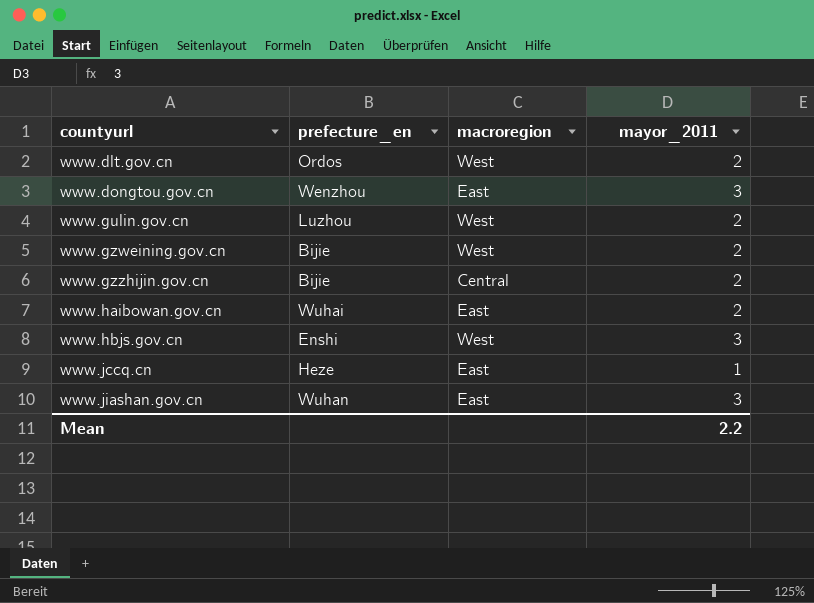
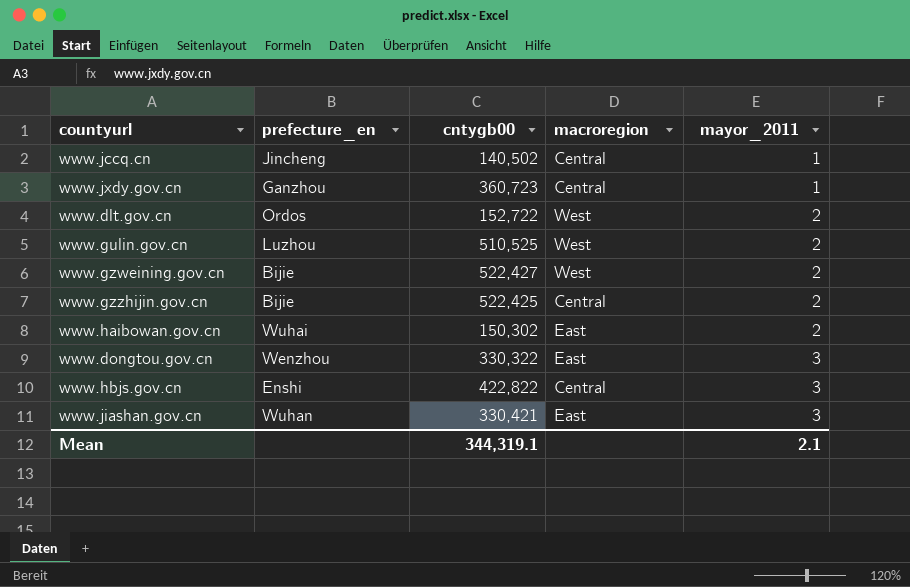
row order: countyurl ascending -> mayor_2011 ascending
column cntygb00 | position: none -> 3
www.jccq.cn | prefecture_en: Heze -> Jincheng
www.jccq.cn | macroregion: East -> Central
row www.jxdy.gov.cn: none -> Ganzhou | 360,723 | Central | 1
www.hbjs.gov.cn | macroregion: West -> Central
Mean | mayor_2011: 2.2 -> 2.1

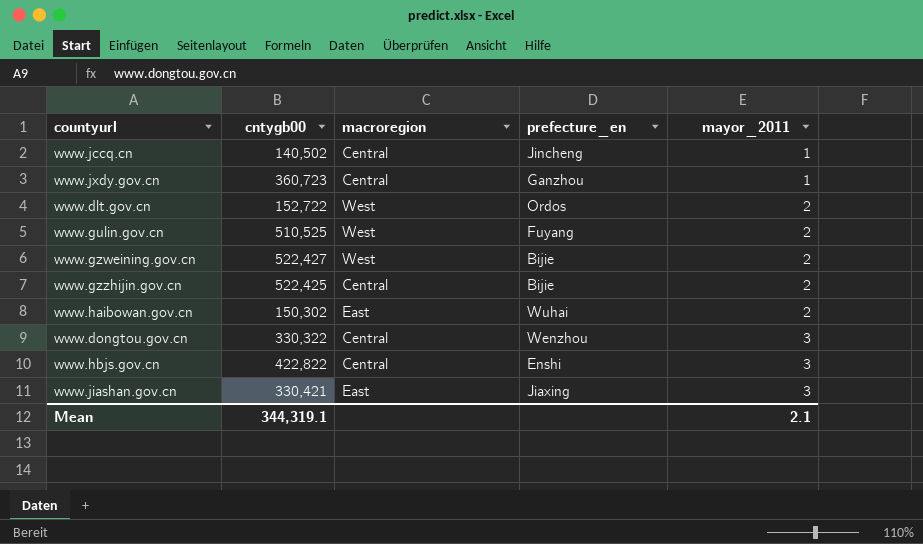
column prefecture_en | position: 2 -> 4
www.gulin.gov.cn | prefecture_en: Luzhou -> Fuyang
www.dongtou.gov.cn | macroregion: East -> Central
www.jiashan.gov.cn | prefecture_en: Wuhan -> Jiaxing

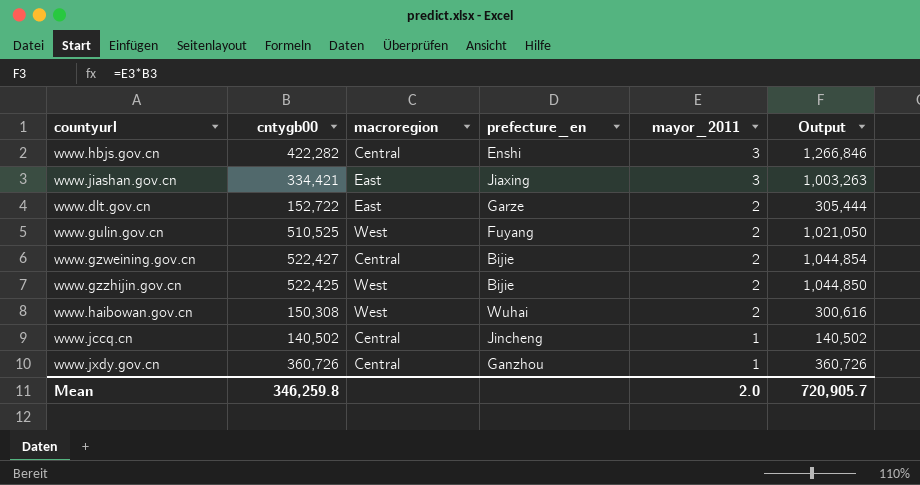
row order: mayor_2011 ascending -> mayor_2011 descending
column Output | formula: none -> [cntygb00] * [mayor_2011]
row www.dongtou.gov.cn: 330,322 | Central | Wenzhou | 3 -> none
www.hbjs.gov.cn | cntygb00: 422,822 -> 422,282
www.jiashan.gov.cn | cntygb00: 330,421 -> 334,421
www.dlt.gov.cn | macroregion: West -> East
www.dlt.gov.cn | prefecture_en: Ordos -> Garze
www.gzweining.gov.cn | macroregion: West -> Central
www.gzzhijin.gov.cn | macroregion: Central -> West
www.haibowan.gov.cn | cntygb00: 150,302 -> 150,308
www.haibowan.gov.cn | macroregion: East -> West
www.jxdy.gov.cn | cntygb00: 360,723 -> 360,726
Mean | cntygb00: 344,319.1 -> 346,259.8
Mean | mayor_2011: 2.1 -> 2.0

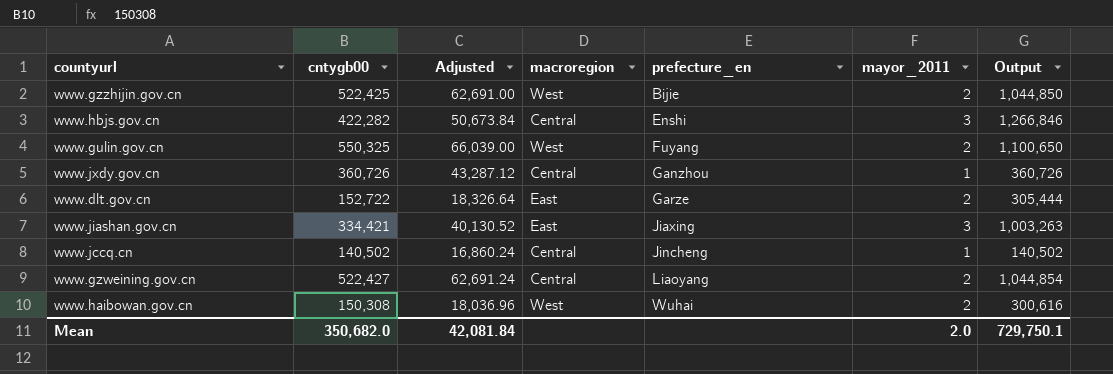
row order: mayor_2011 descending -> prefecture_en ascending
column Adjusted | formula: none -> [cntygb00] * 0.12
www.gulin.gov.cn | cntygb00: 510,525 -> 550,325
www.gulin.gov.cn | Output: 1,021,050 -> 1,100,650
www.gzweining.gov.cn | prefecture_en: Bijie -> Liaoyang
Mean | cntygb00: 346,259.8 -> 350,682.0
Mean | Output: 720,905.7 -> 729,750.1

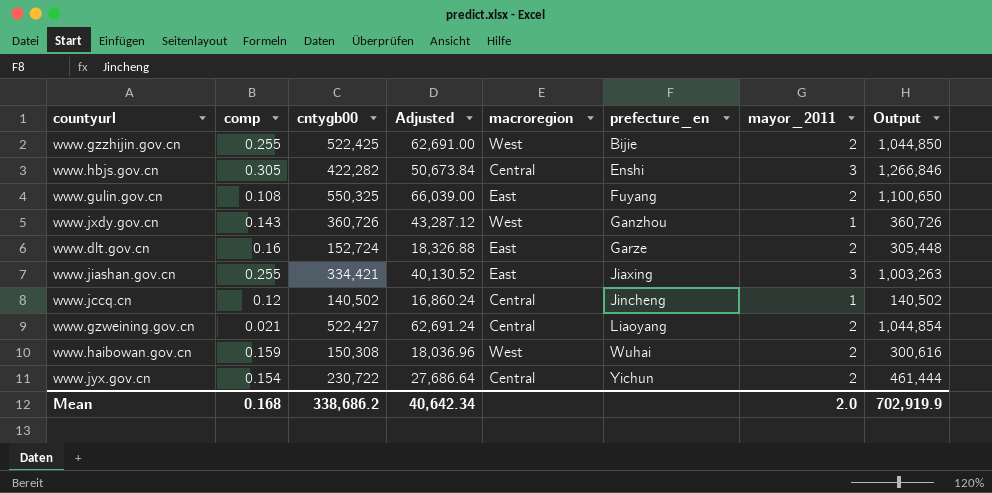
column comp | position: none -> 2
www.gulin.gov.cn | macroregion: West -> East
www.jxdy.gov.cn | macroregion: Central -> West
www.dlt.gov.cn | cntygb00: 152,722 -> 152,724
www.dlt.gov.cn | Adjusted: 18,326.64 -> 18,326.88
www.dlt.gov.cn | Output: 305,444 -> 305,448
row www.jyx.gov.cn: none -> 0.154 | 230,722 | 27,686.64 | Central | Yichun | 2 | 461,444
Mean | cntygb00: 350,682.0 -> 338,686.2
Mean | Adjusted: 42,081.84 -> 40,642.34
Mean | Output: 729,750.1 -> 702,919.9

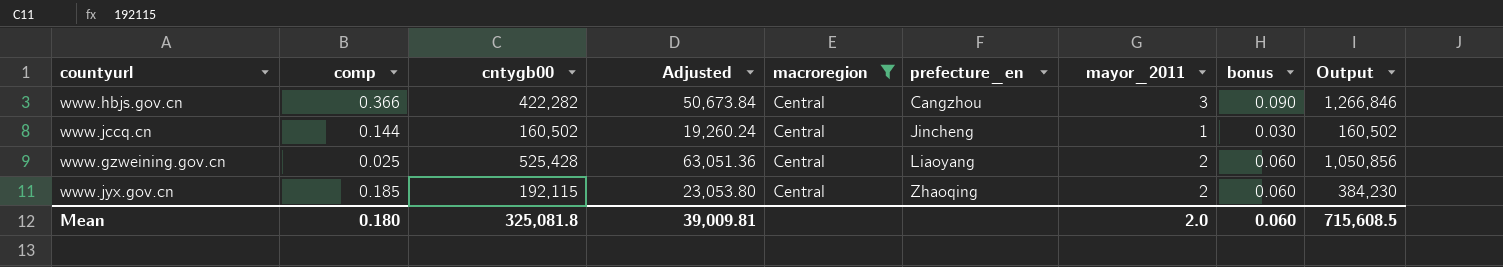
filter: none -> macroregion = Central
column bonus | formula: none -> [mayor_2011] * 0.03
www.hbjs.gov.cn | comp: 0.305 -> 0.366
www.hbjs.gov.cn | prefecture_en: Enshi -> Cangzhou
www.jccq.cn | comp: 0.12 -> 0.144
www.jccq.cn | cntygb00: 140,502 -> 160,502
www.jccq.cn | Adjusted: 16,860.24 -> 19,260.24
www.jccq.cn | Output: 140,502 -> 160,502
www.gzweining.gov.cn | comp: 0.021 -> 0.025
www.gzweining.gov.cn | cntygb00: 522,427 -> 525,428
www.gzweining.gov.cn | Adjusted: 62,691.24 -> 63,051.36
www.gzweining.gov.cn | Output: 1,044,854 -> 1,050,856
www.jyx.gov.cn | comp: 0.154 -> 0.185
www.jyx.gov.cn | cntygb00: 230,722 -> 192,115
www.jyx.gov.cn | Adjusted: 27,686.64 -> 23,053.80
www.jyx.gov.cn | prefecture_en: Yichun -> Zhaoqing
www.jyx.gov.cn | Output: 461,444 -> 384,230
Mean | comp: 0.168 -> 0.180
Mean | cntygb00: 338,686.2 -> 325,081.8
Mean | Adjusted: 40,642.34 -> 39,009.81
Mean | Output: 702,919.9 -> 715,608.5

